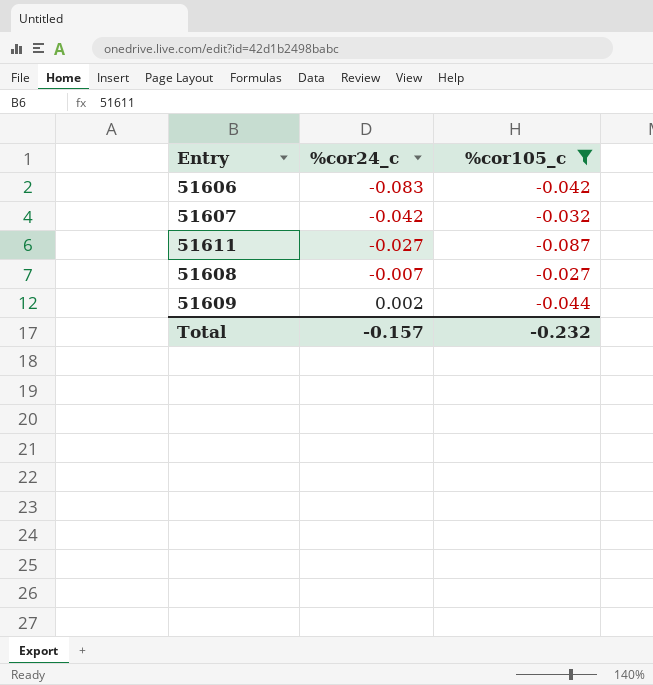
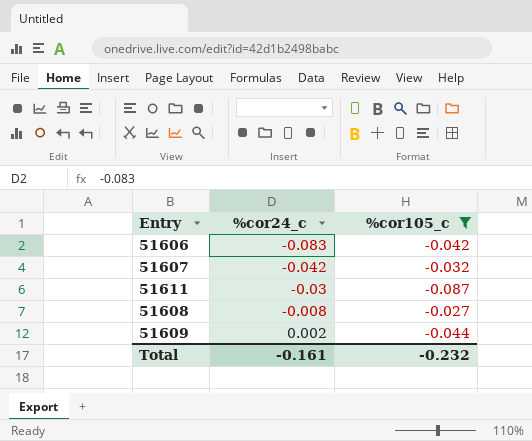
51611 | %cor24_c: -0.027 -> -0.03
51608 | %cor24_c: -0.007 -> -0.008
Total | %cor24_c: -0.157 -> -0.161

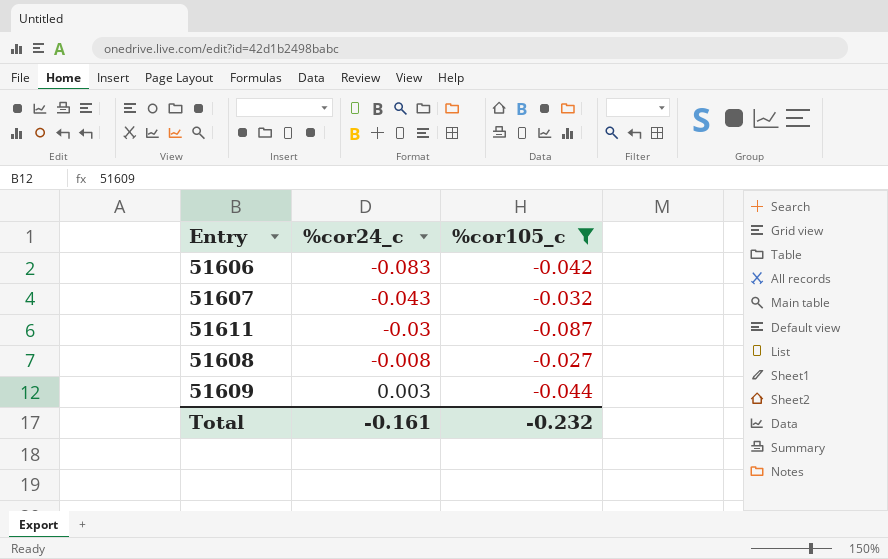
51607 | %cor24_c: -0.042 -> -0.043
51609 | %cor24_c: 0.002 -> 0.003

